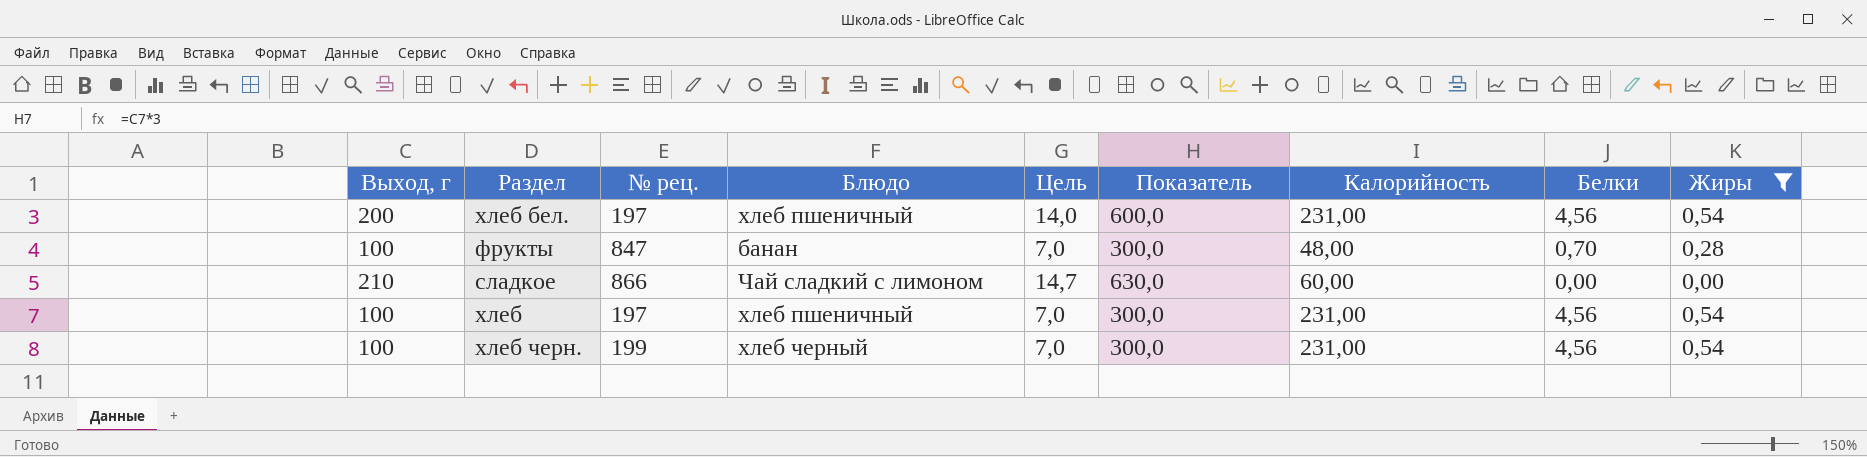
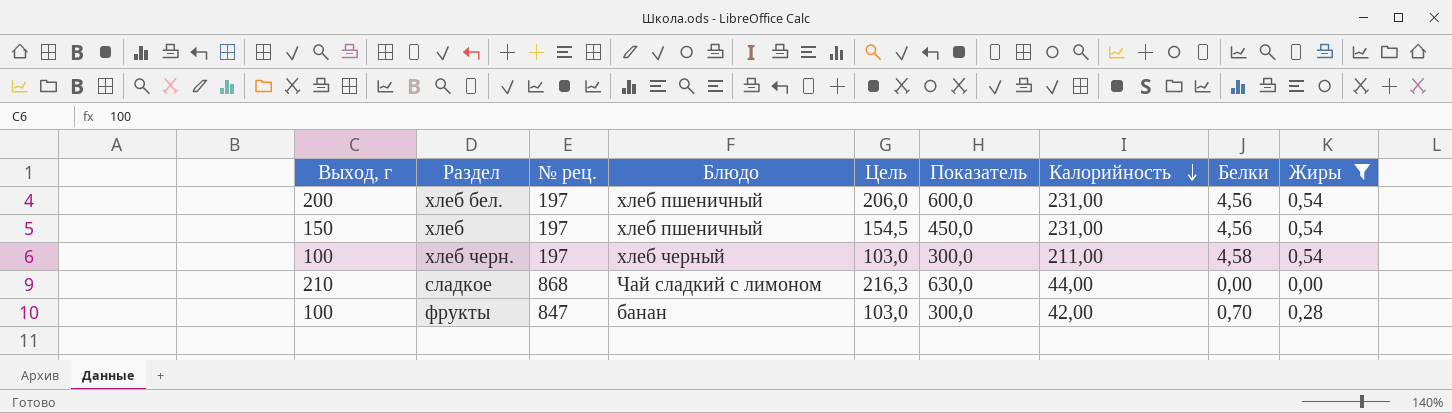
row order: none -> Калорийность descending
column Цель | formula: [Выход, г] * 0,07 -> [Выход, г] * 1,03
хлеб | Выход, г: 100 -> 150
хлеб | Показатель: 300,0 -> 450,0
хлеб черн. | № рец.: 199 -> 197
хлеб черн. | Калорийность: 231,00 -> 211,00
хлеб черн. | Белки: 4,56 -> 4,58
сладкое | № рец.: 866 -> 868
сладкое | Калорийность: 60,00 -> 44,00
фрукты | Калорийность: 48,00 -> 42,00

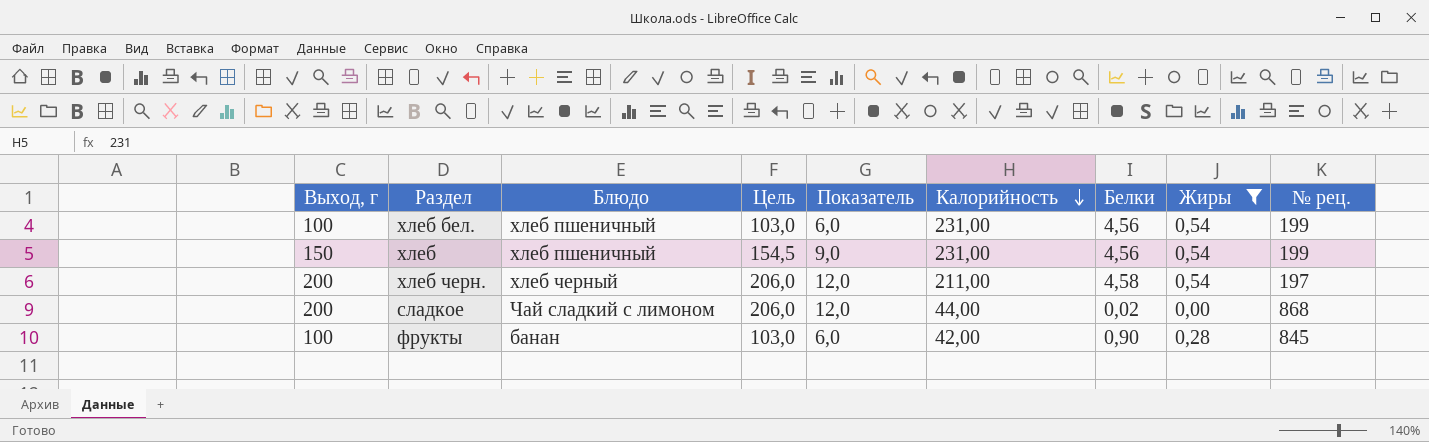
column Показатель | formula: [Выход, г] * 3 -> [Выход, г] * 0,06
column № рец. | position: 3 -> 9
хлеб бел. | Выход, г: 200 -> 100
хлеб бел. | Цель: 206,0 -> 103,0
хлеб бел. | № рец.: 197 -> 199
хлеб | № рец.: 197 -> 199
хлеб черн. | Выход, г: 100 -> 200
хлеб черн. | Цель: 103,0 -> 206,0
сладкое | Выход, г: 210 -> 200
сладкое | Цель: 216,3 -> 206,0
сладкое | Белки: 0,00 -> 0,02
фрукты | Белки: 0,70 -> 0,90
фрукты | № рец.: 847 -> 845

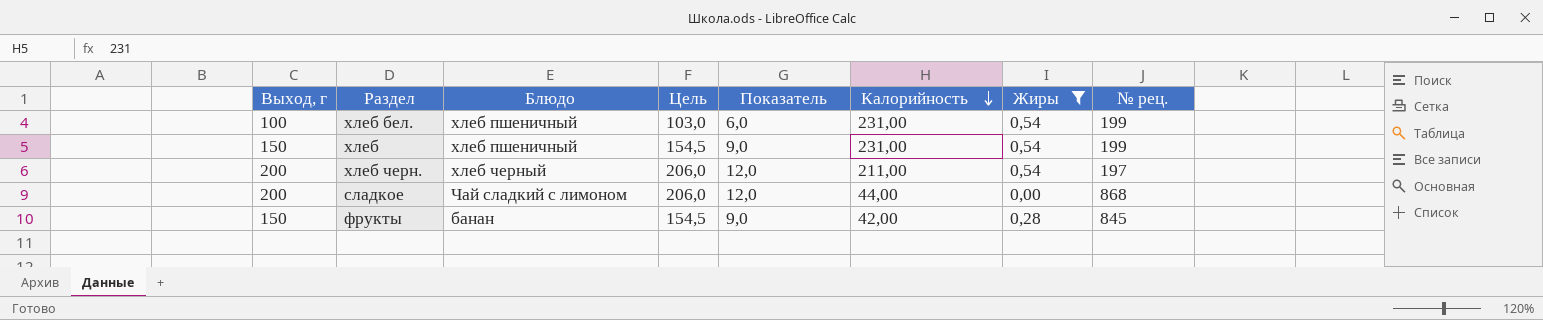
column Белки | position: 7 -> none
фрукты | Выход, г: 100 -> 150
фрукты | Цель: 103,0 -> 154,5
фрукты | Показатель: 6,0 -> 9,0

